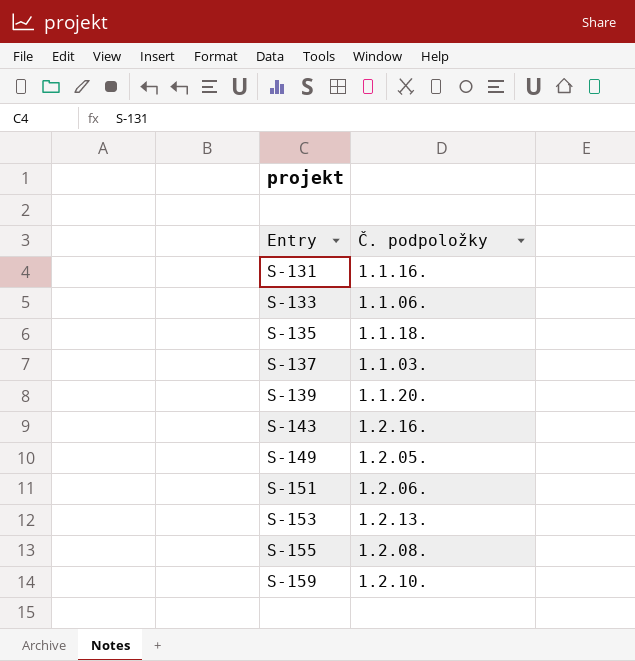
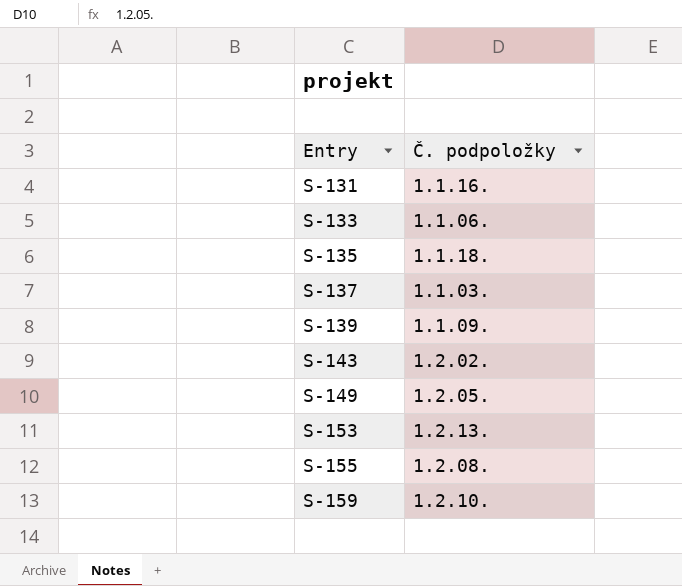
row S-151: 1.2.06. -> none
S-139 | Č. podpoložky: 1.1.20. -> 1.1.09.
S-143 | Č. podpoložky: 1.2.16. -> 1.2.02.

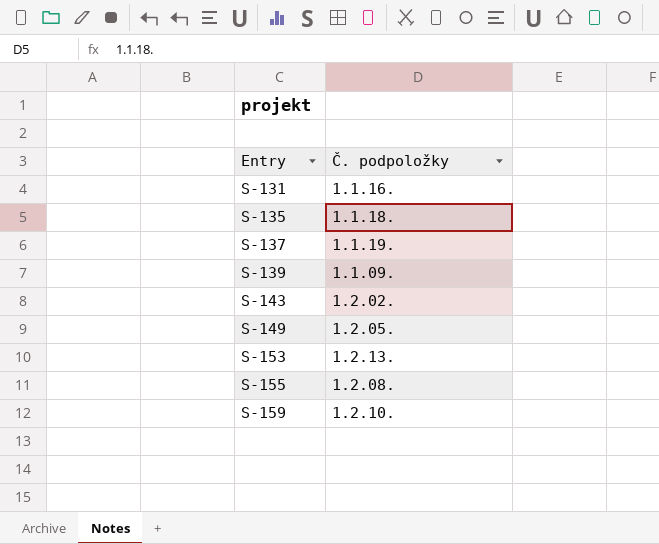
row S-133: 1.1.06. -> none
S-137 | Č. podpoložky: 1.1.03. -> 1.1.19.

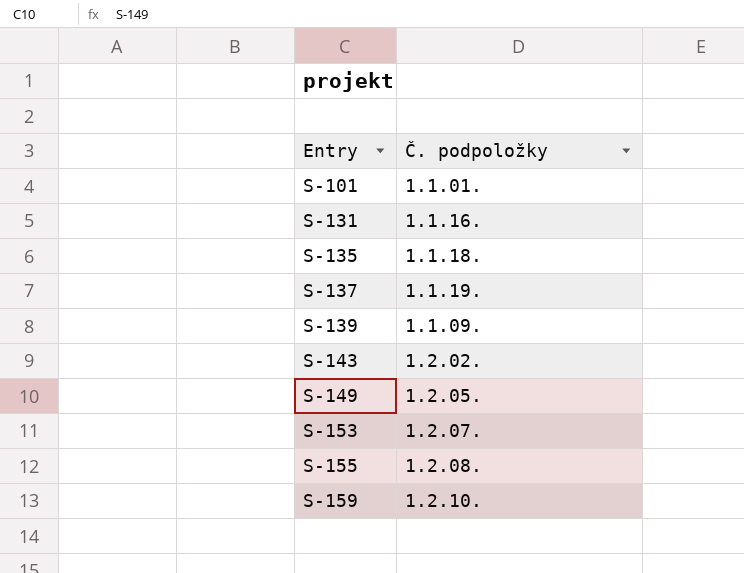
row S-101: none -> 1.1.01.
S-153 | Č. podpoložky: 1.2.13. -> 1.2.07.

